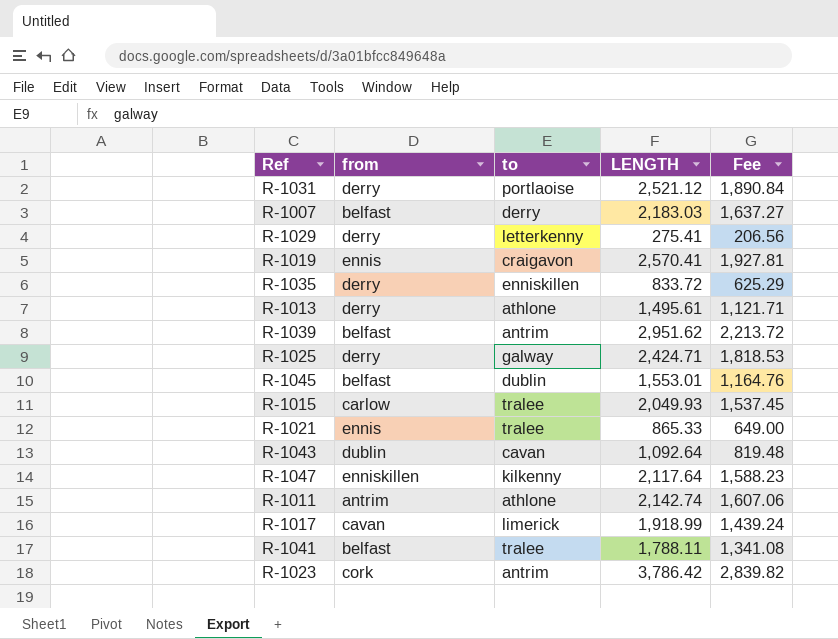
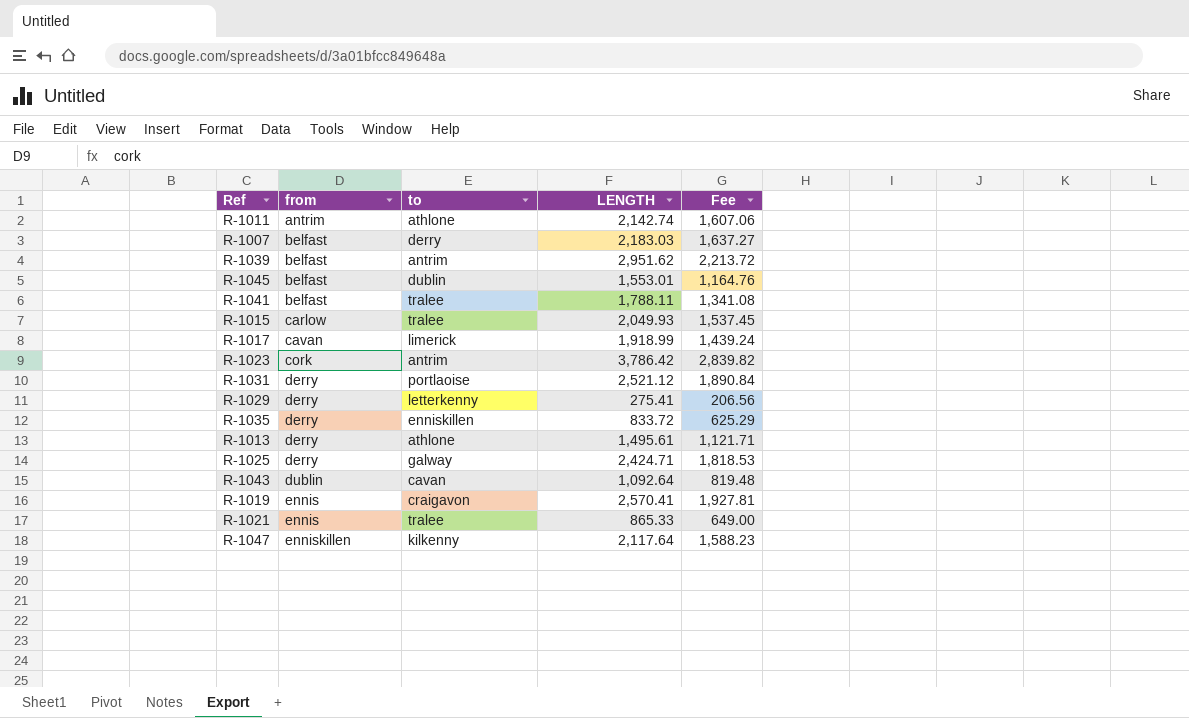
row order: none -> from ascending

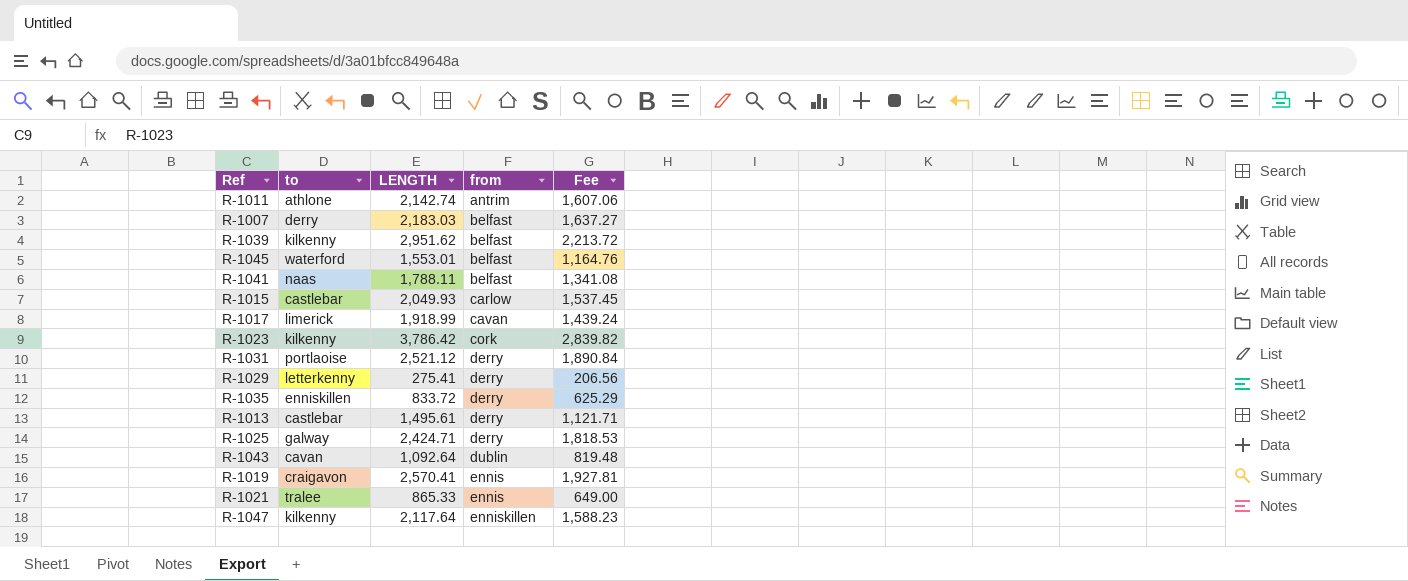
column from | position: 2 -> 4
R-1039 | to: antrim -> kilkenny
R-1045 | to: dublin -> waterford
R-1041 | to: tralee -> naas
R-1015 | to: tralee -> castlebar
R-1023 | to: antrim -> kilkenny
R-1013 | to: athlone -> castlebar

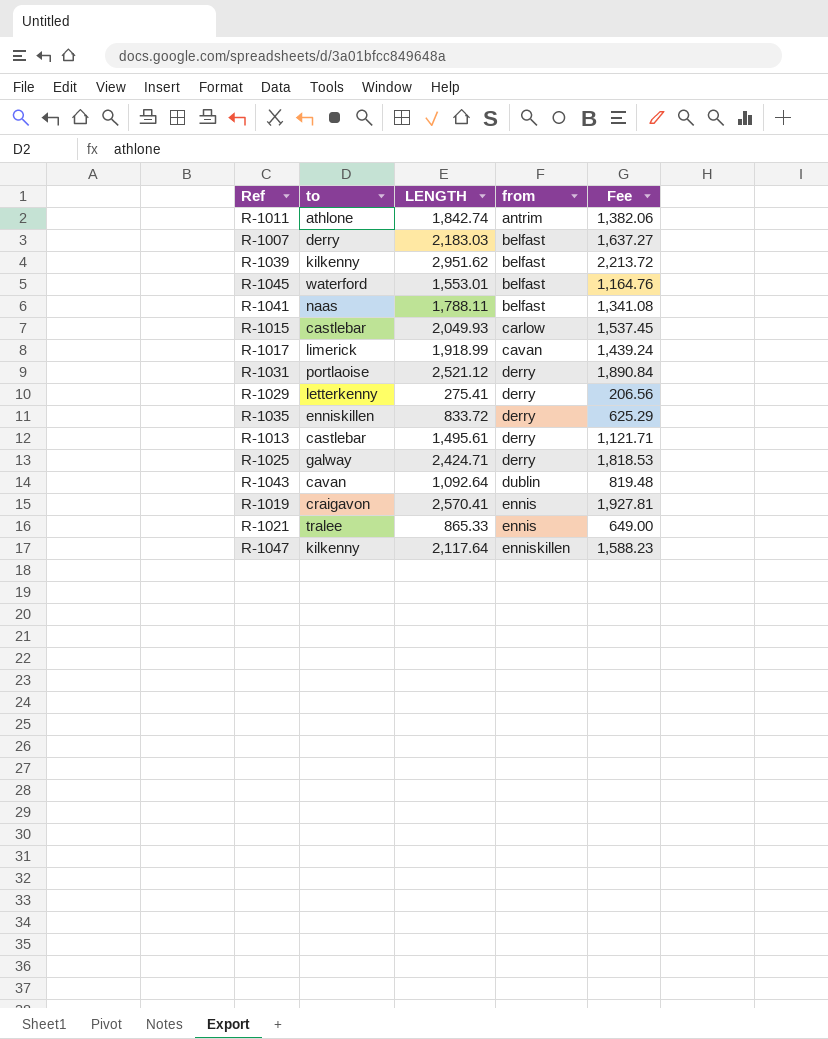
row R-1023: kilkenny | 3,786.42 | cork | 2,839.82 -> none
R-1011 | LENGTH: 2,142.74 -> 1,842.74
R-1011 | Fee: 1,607.06 -> 1,382.06

